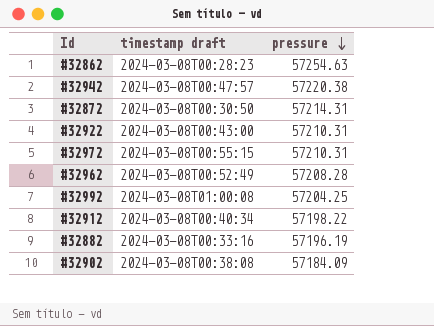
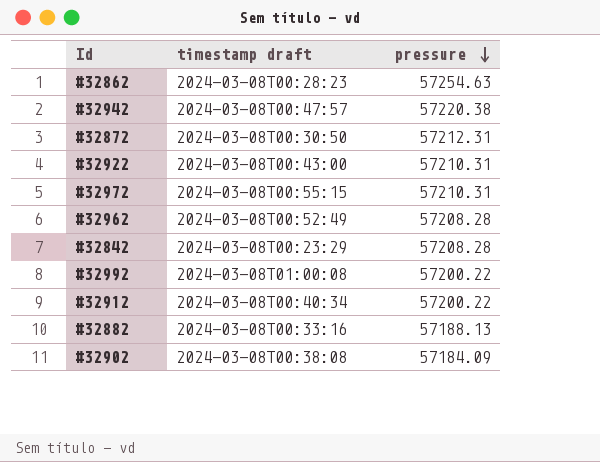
#32872 | pressure: 57214.31 -> 57212.31
row #32842: none -> 2024-03-08T00:23:29 | 57208.28
#32992 | pressure: 57204.25 -> 57200.22
#32912 | pressure: 57198.22 -> 57200.22
#32882 | pressure: 57196.19 -> 57188.13

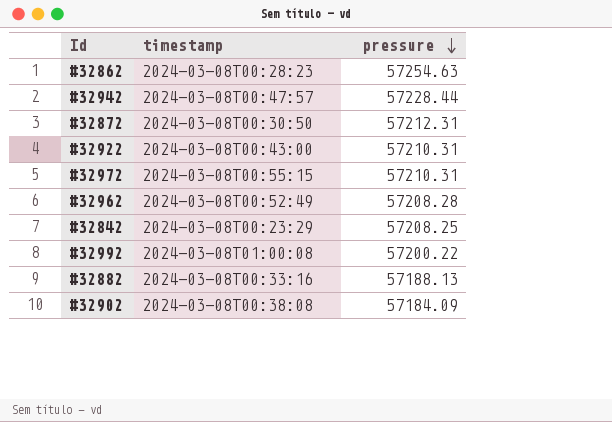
column name: timestamp draft -> timestamp
row #32912: 2024-03-08T00:40:34 | 57200.22 -> none
#32942 | pressure: 57220.38 -> 57228.44
#32842 | pressure: 57208.28 -> 57208.25

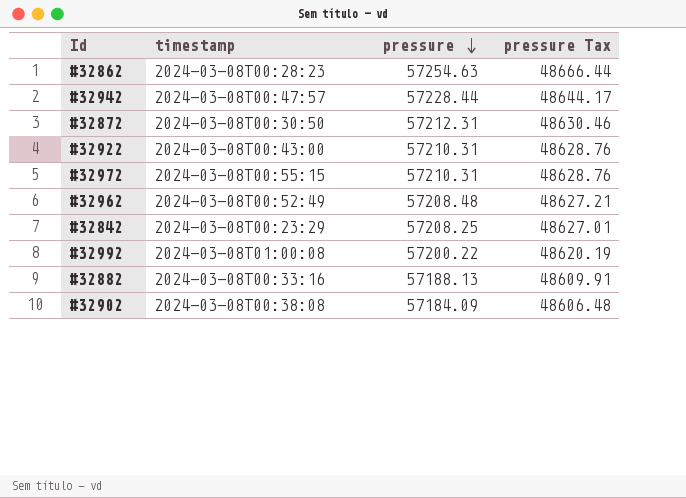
column pressure Tax | formula: none -> [pressure] * 0.85
#32962 | pressure: 57208.28 -> 57208.48

